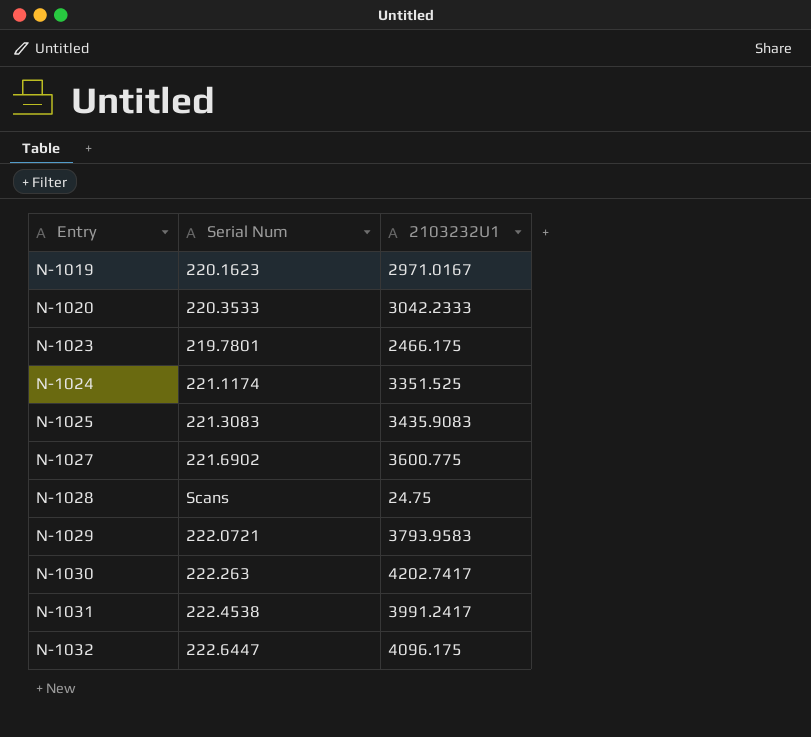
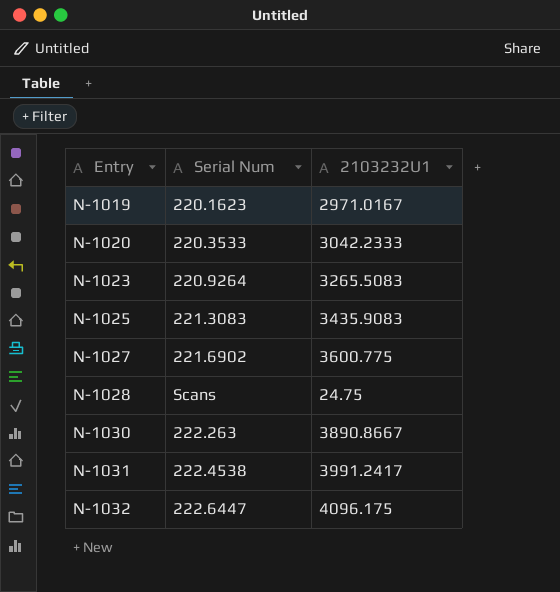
row N-1024: 221.1174 | 3351.525 -> none
row N-1029: 222.0721 | 3793.9583 -> none
N-1023 | Serial Num: 219.7801 -> 220.9264
N-1023 | 2103232U1: 2466.175 -> 3265.5083
N-1030 | 2103232U1: 4202.7417 -> 3890.8667

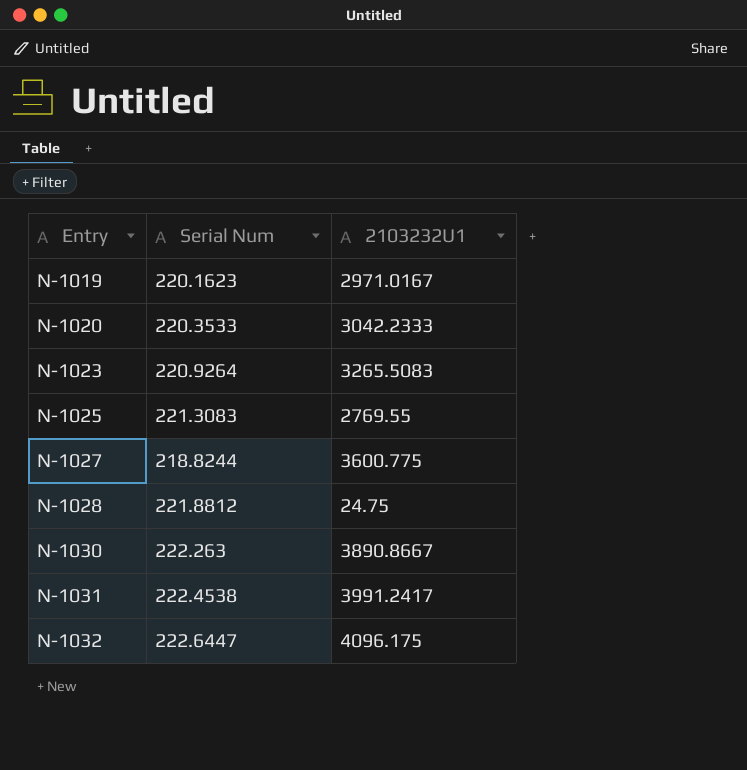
N-1025 | 2103232U1: 3435.9083 -> 2769.55
N-1027 | Serial Num: 221.6902 -> 218.8244
N-1028 | Serial Num: Scans -> 221.8812

